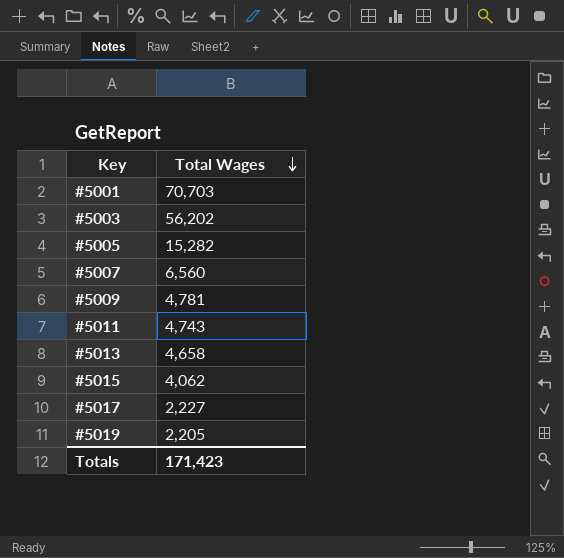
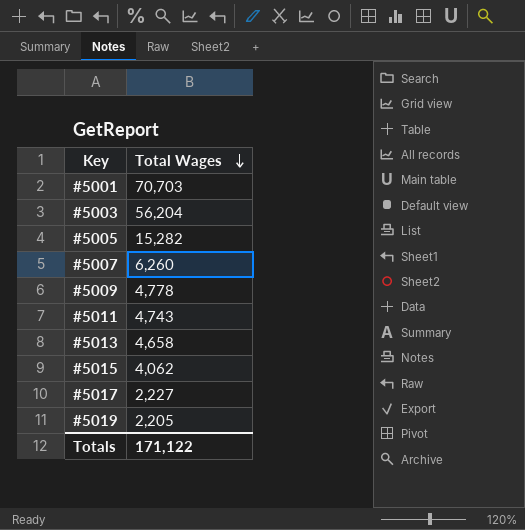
#5003 | Total Wages: 56,202 -> 56,204
#5007 | Total Wages: 6,560 -> 6,260
#5009 | Total Wages: 4,781 -> 4,778
Totals | Total Wages: 171,423 -> 171,122

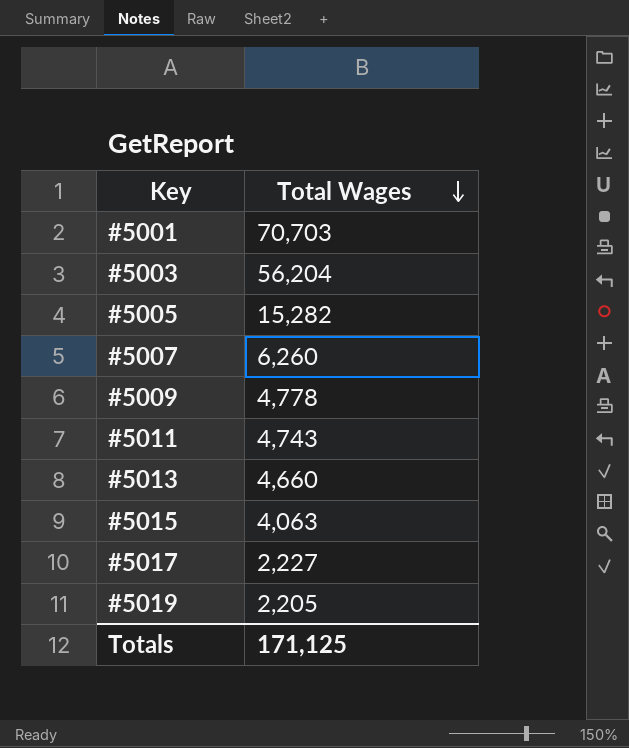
#5013 | Total Wages: 4,658 -> 4,660
#5015 | Total Wages: 4,062 -> 4,063
Totals | Total Wages: 171,122 -> 171,125

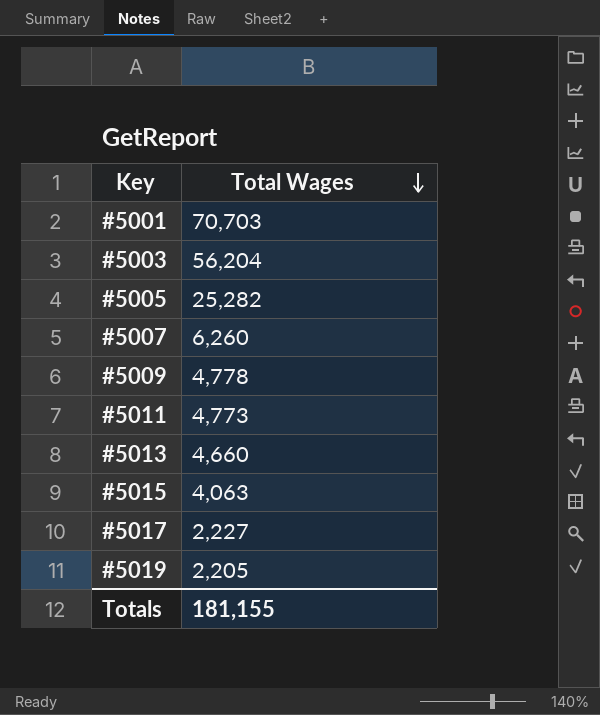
#5005 | Total Wages: 15,282 -> 25,282
#5011 | Total Wages: 4,743 -> 4,773
Totals | Total Wages: 171,125 -> 181,155

